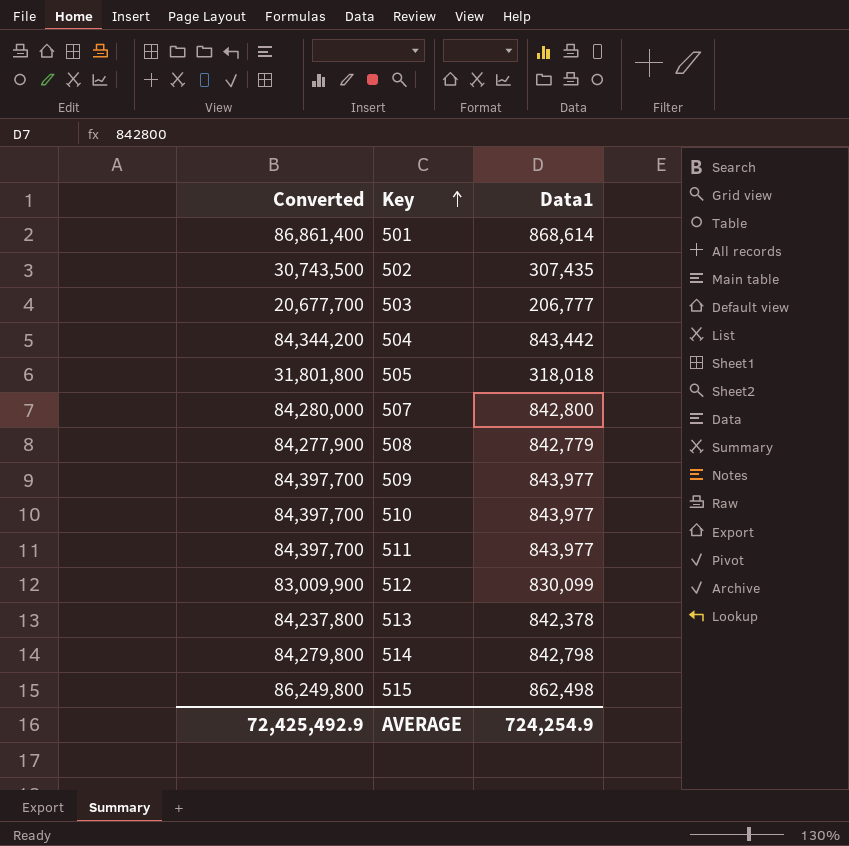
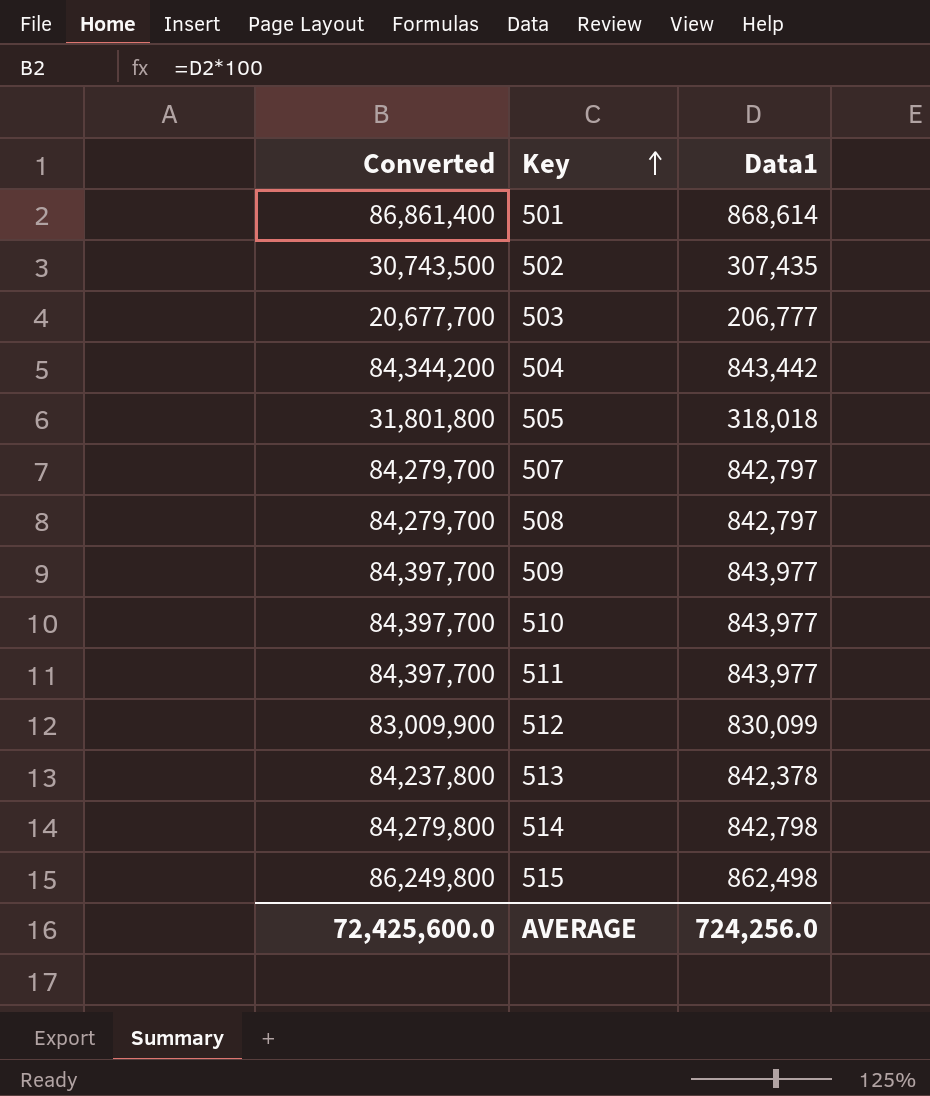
507 | Converted: 84,280,000 -> 84,279,700
507 | Data1: 842,800 -> 842,797
508 | Converted: 84,277,900 -> 84,279,700
508 | Data1: 842,779 -> 842,797
AVERAGE | Converted: 72,425,492.9 -> 72,425,600.0
AVERAGE | Data1: 724,254.9 -> 724,256.0

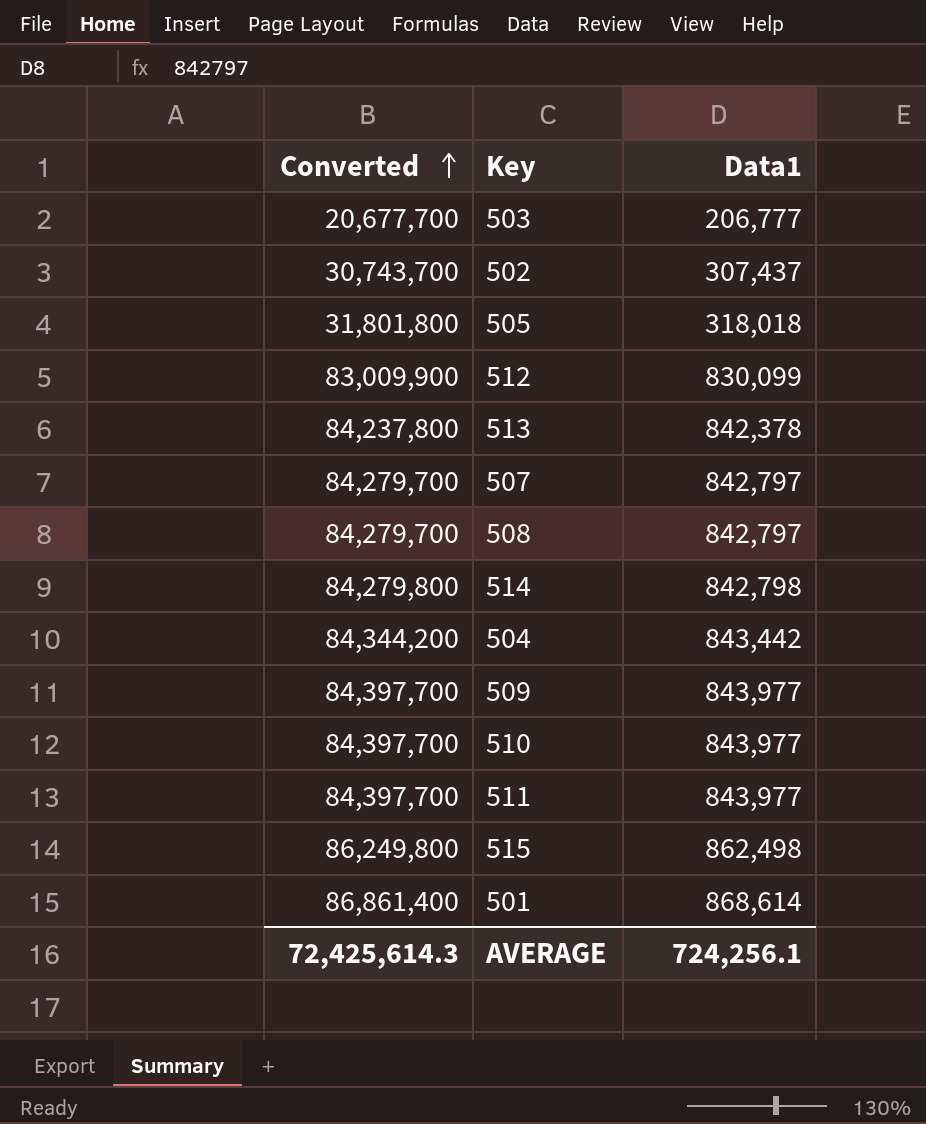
row order: Key ascending -> Converted ascending
502 | Converted: 30,743,500 -> 30,743,700
502 | Data1: 307,435 -> 307,437
AVERAGE | Converted: 72,425,600.0 -> 72,425,614.3
AVERAGE | Data1: 724,256.0 -> 724,256.1

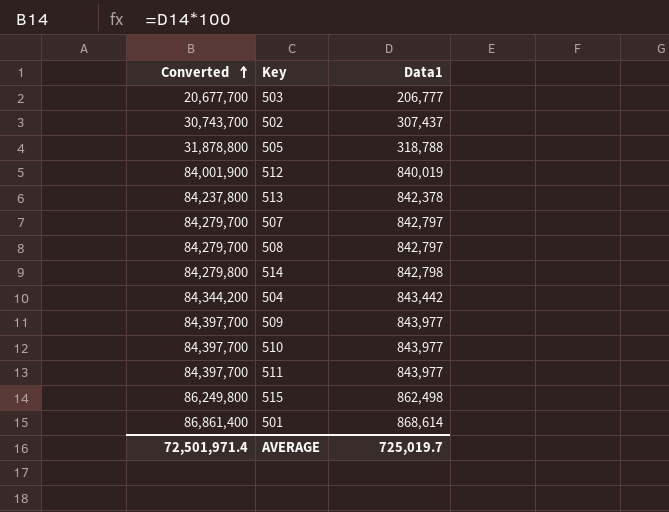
505 | Converted: 31,801,800 -> 31,878,800
505 | Data1: 318,018 -> 318,788
512 | Converted: 83,009,900 -> 84,001,900
512 | Data1: 830,099 -> 840,019
AVERAGE | Converted: 72,425,614.3 -> 72,501,971.4
AVERAGE | Data1: 724,256.1 -> 725,019.7

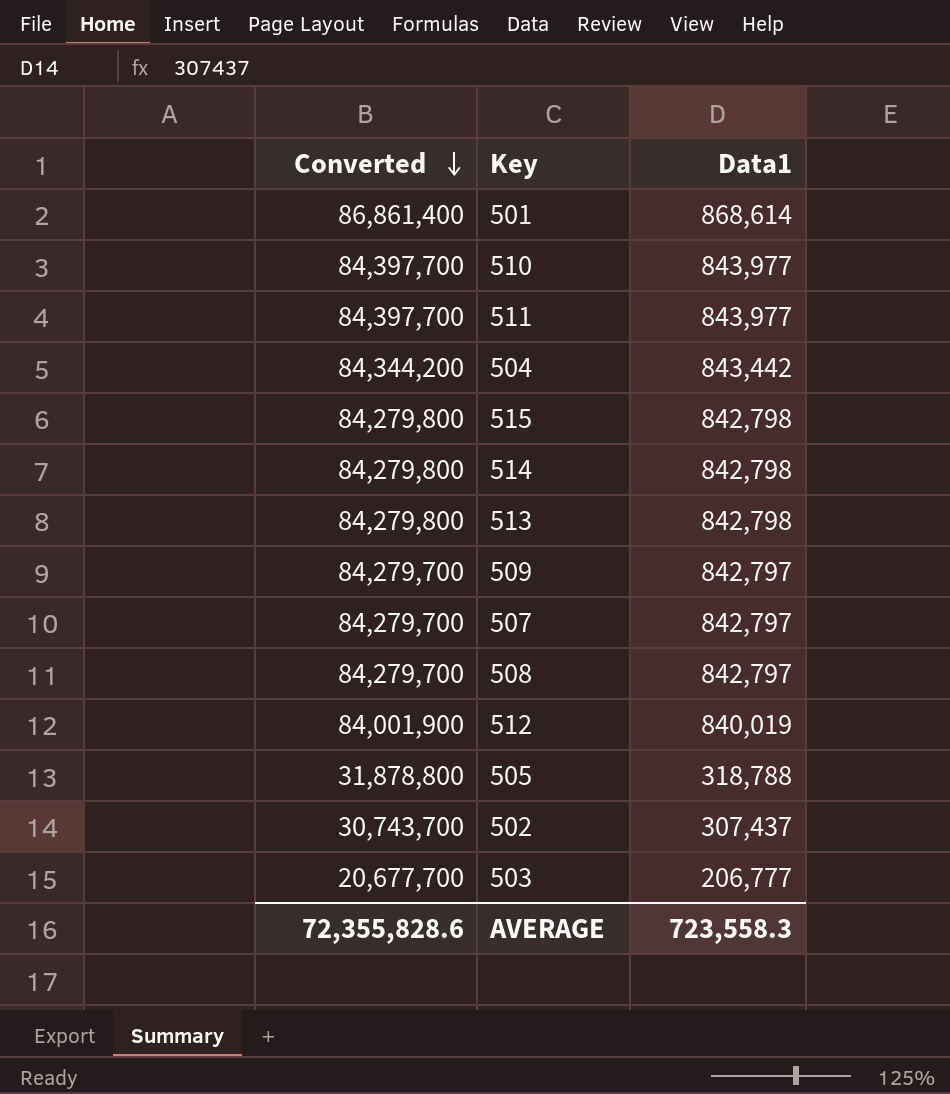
row order: Converted ascending -> Converted descending
515 | Converted: 86,249,800 -> 84,279,800
515 | Data1: 862,498 -> 842,798
513 | Converted: 84,237,800 -> 84,279,800
513 | Data1: 842,378 -> 842,798
509 | Converted: 84,397,700 -> 84,279,700
509 | Data1: 843,977 -> 842,797
AVERAGE | Converted: 72,501,971.4 -> 72,355,828.6
AVERAGE | Data1: 725,019.7 -> 723,558.3

